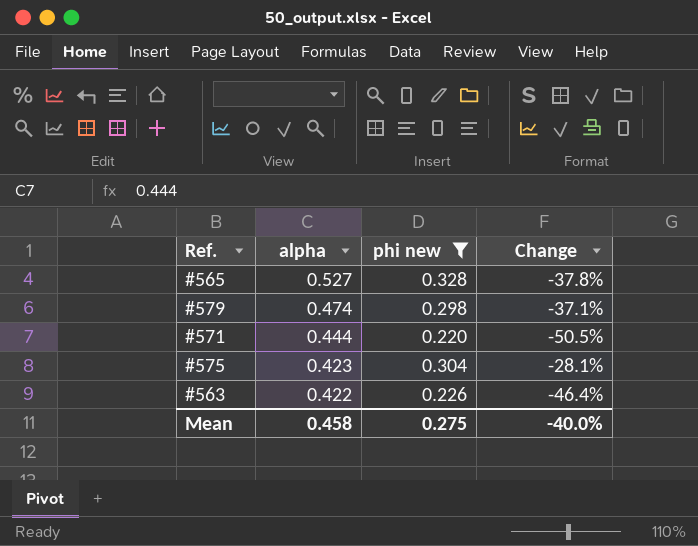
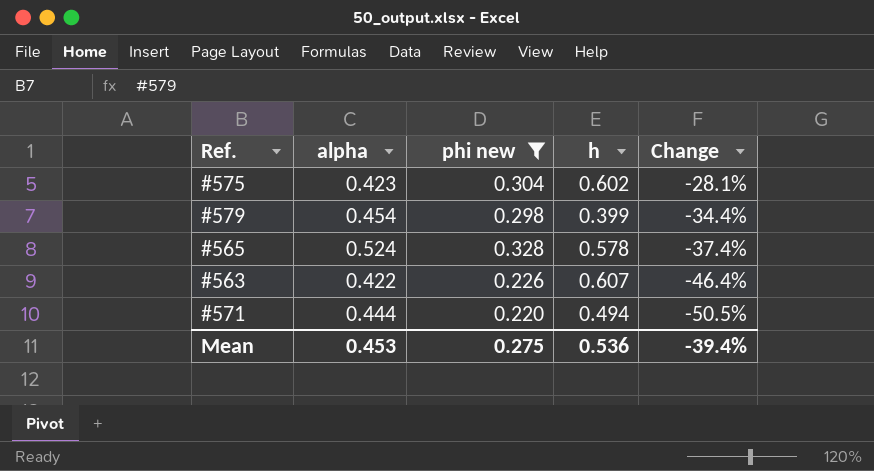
row order: alpha descending -> Change descending
column h | position: none -> 4
#579 | alpha: 0.474 -> 0.454
#579 | Change: -37.1% -> -34.4%
#565 | alpha: 0.527 -> 0.524
#565 | Change: -37.8% -> -37.4%
Mean | alpha: 0.458 -> 0.453
Mean | Change: -40.0% -> -39.4%

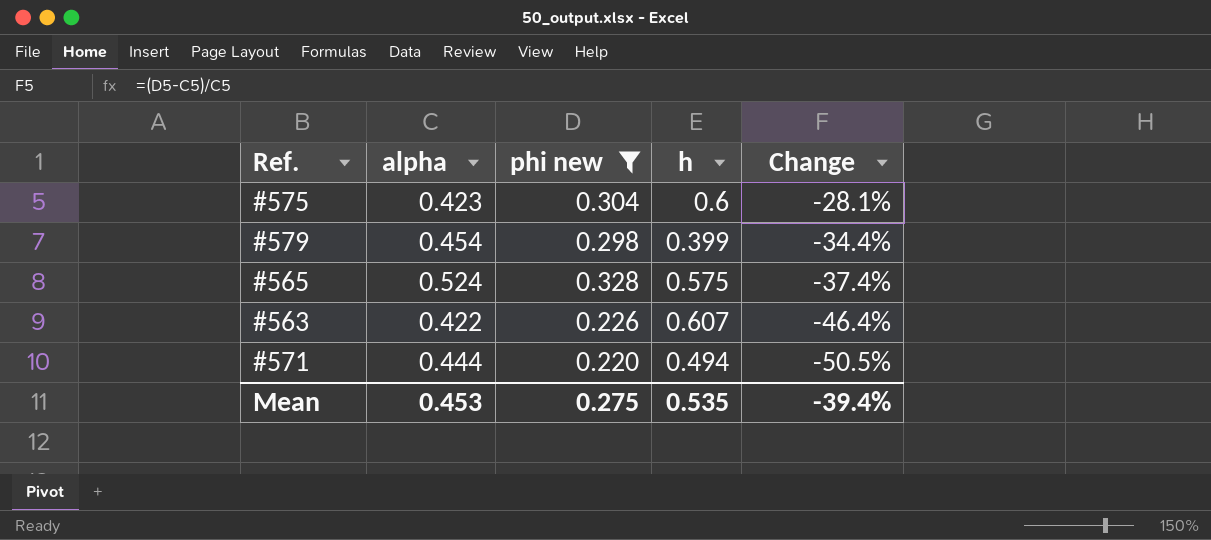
#575 | h: 0.602 -> 0.6
#565 | h: 0.578 -> 0.575
Mean | h: 0.536 -> 0.535

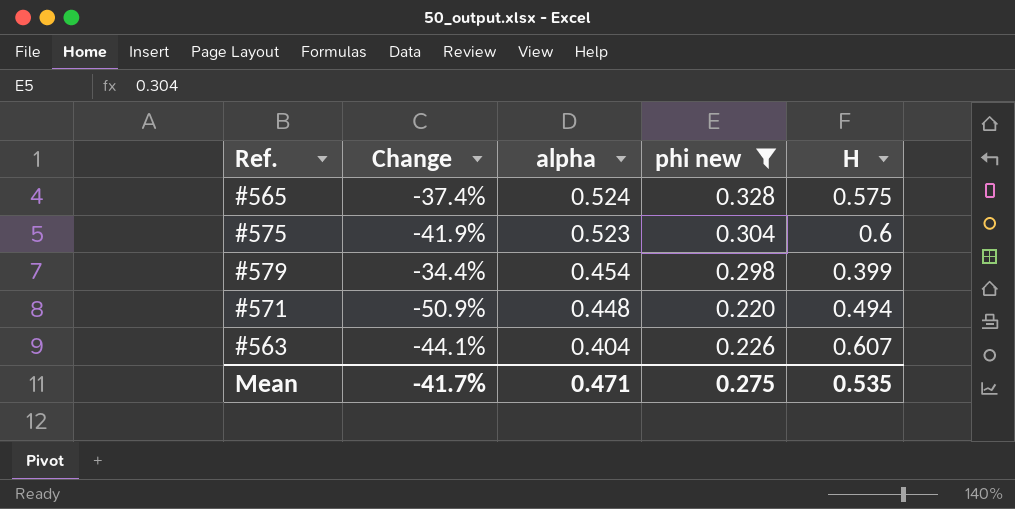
row order: Change descending -> alpha descending
column Change | position: 5 -> 2
column name: h -> H
#575 | Change: -28.1% -> -41.9%
#575 | alpha: 0.423 -> 0.523
#571 | Change: -50.5% -> -50.9%
#571 | alpha: 0.444 -> 0.448
#563 | Change: -46.4% -> -44.1%
#563 | alpha: 0.422 -> 0.404
Mean | Change: -39.4% -> -41.7%
Mean | alpha: 0.453 -> 0.471

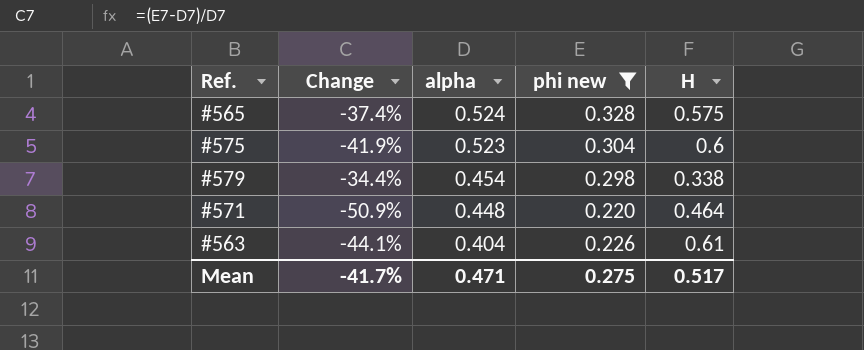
#579 | H: 0.399 -> 0.338
#571 | H: 0.494 -> 0.464
#563 | H: 0.607 -> 0.61
Mean | H: 0.535 -> 0.517

